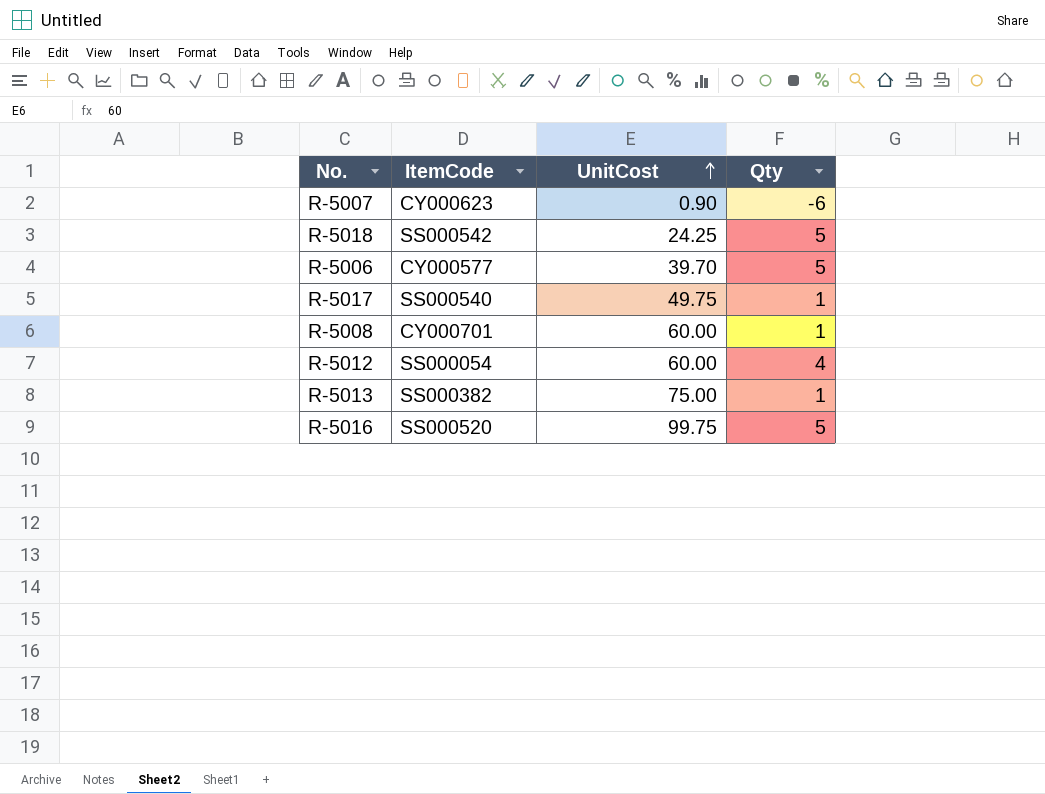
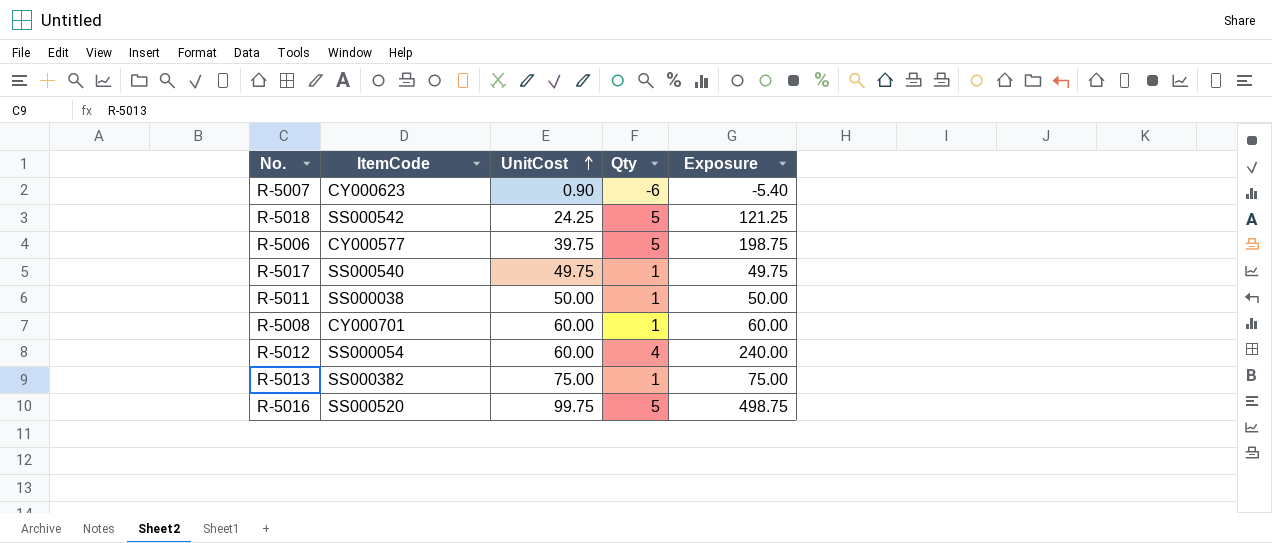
column Exposure | formula: none -> [UnitCost] * [Qty]
R-5006 | UnitCost: 39.70 -> 39.75
row R-5011: none -> SS000038 | 50.00 | 1 | 50.00

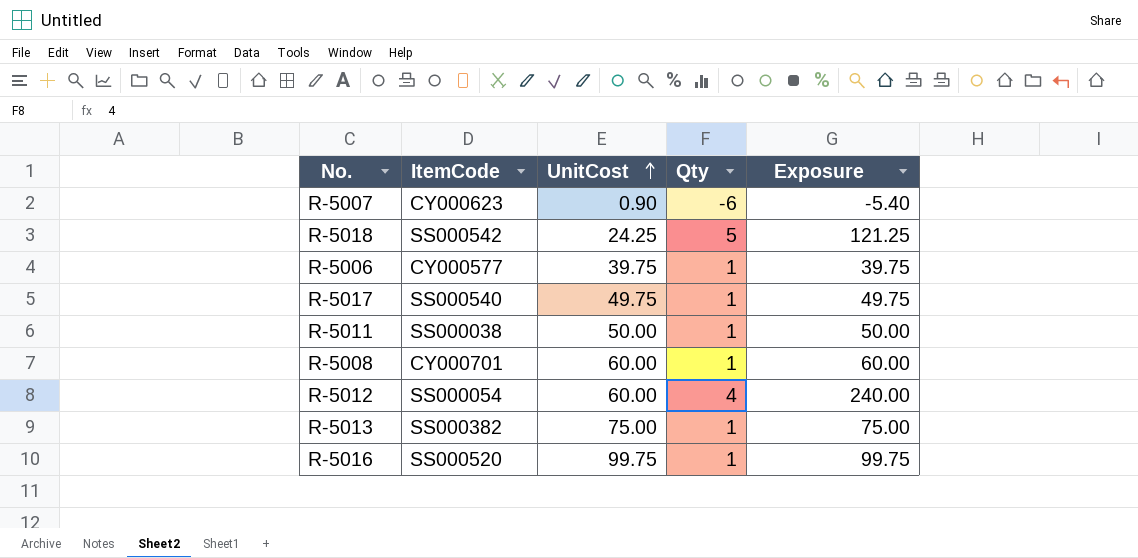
R-5006 | Qty: 5 -> 1
R-5006 | Exposure: 198.75 -> 39.75
R-5016 | Qty: 5 -> 1
R-5016 | Exposure: 498.75 -> 99.75

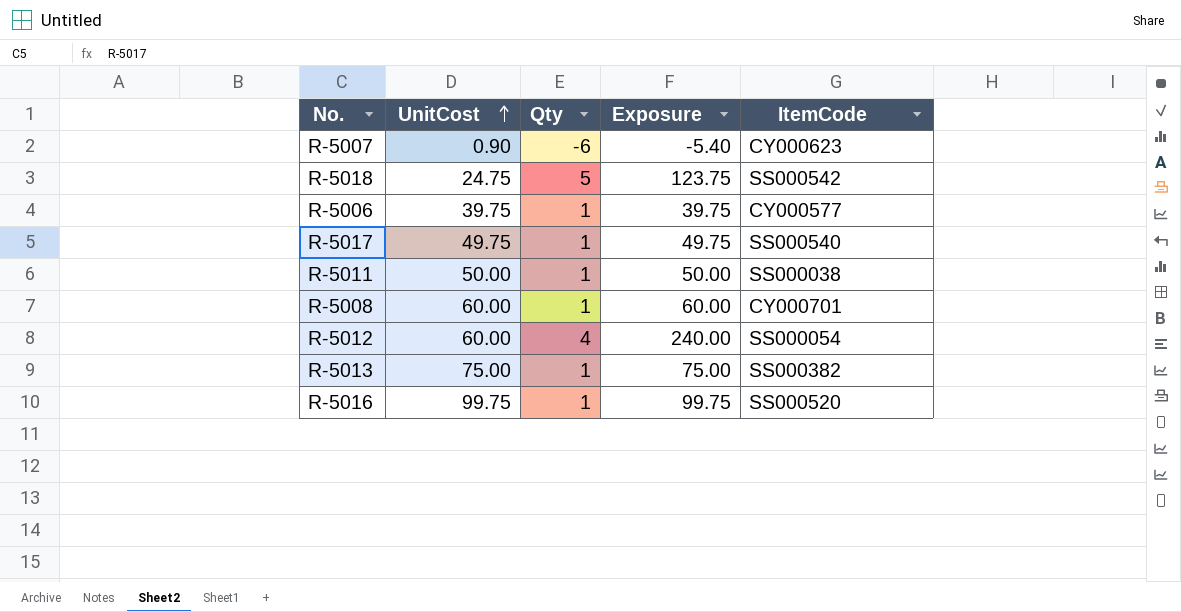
column ItemCode | position: 2 -> 5
R-5018 | UnitCost: 24.25 -> 24.75
R-5018 | Exposure: 121.25 -> 123.75

